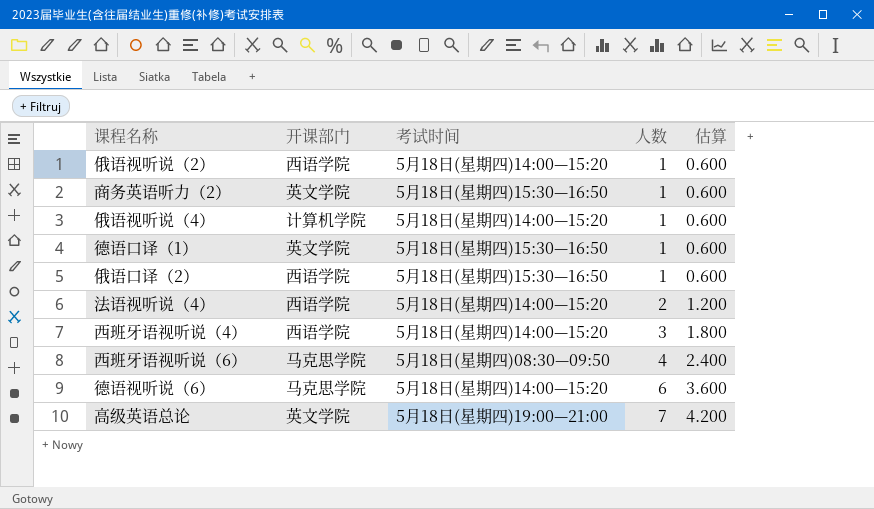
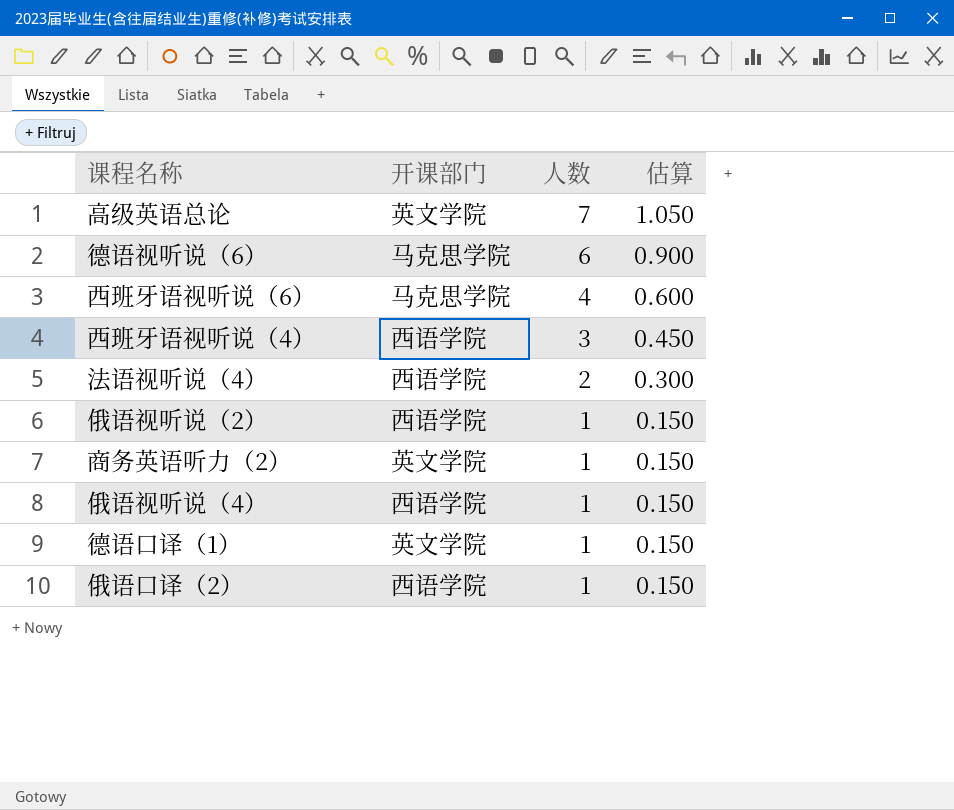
row order: 人数 ascending -> 人数 descending
column 考试时间 | position: 3 -> none
column 估算 | formula: [人数] * 0.6 -> [人数] * 0.15
俄语视听说（4） | 开课部门: 计算机学院 -> 西语学院

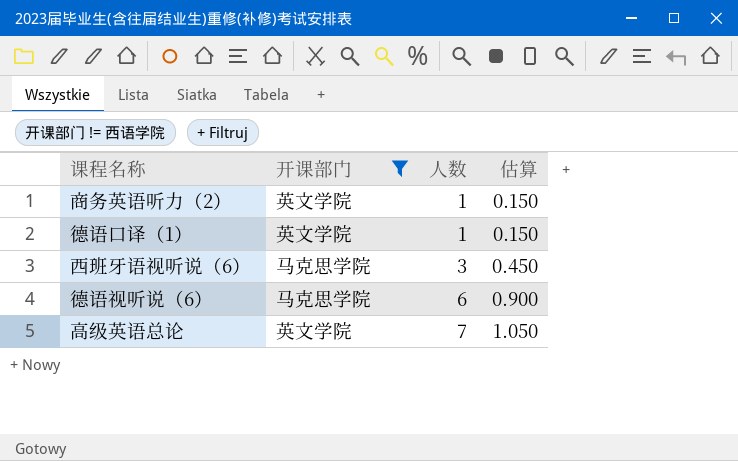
filter: none -> 开课部门 != 西语学院
row order: 人数 descending -> 人数 ascending
西班牙语视听说（6） | 人数: 4 -> 3
西班牙语视听说（6） | 估算: 0.600 -> 0.450

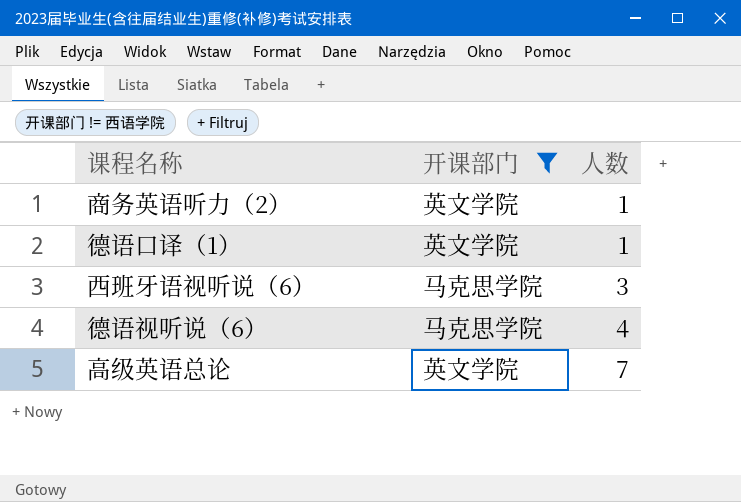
column 估算 | formula: [人数] * 0.15 -> none
德语视听说（6） | 人数: 6 -> 4

